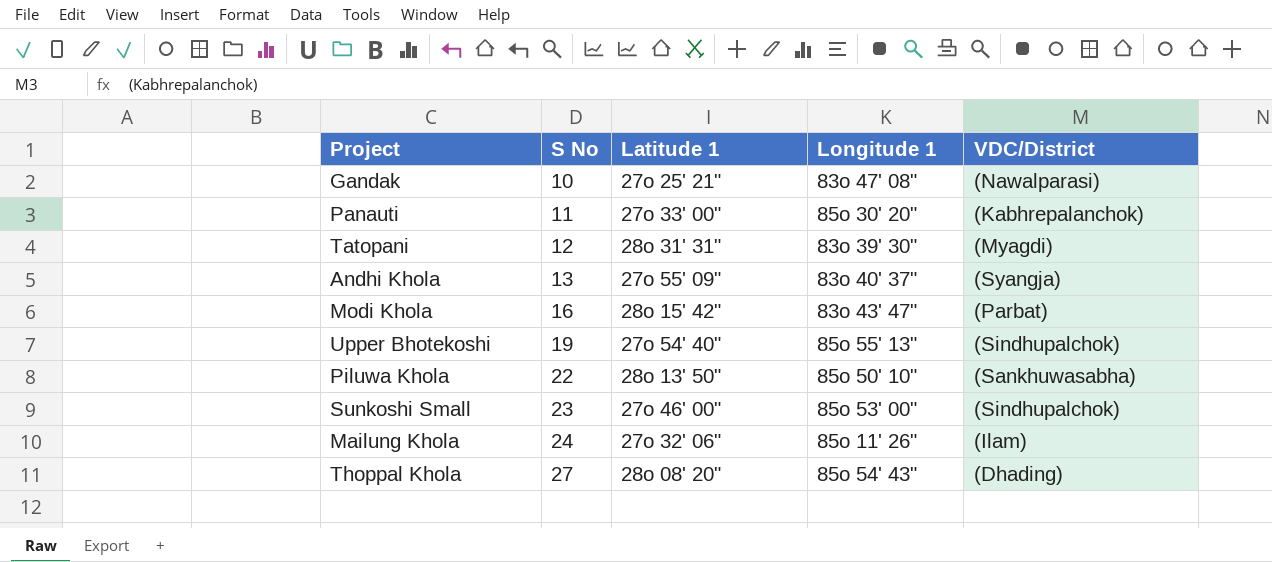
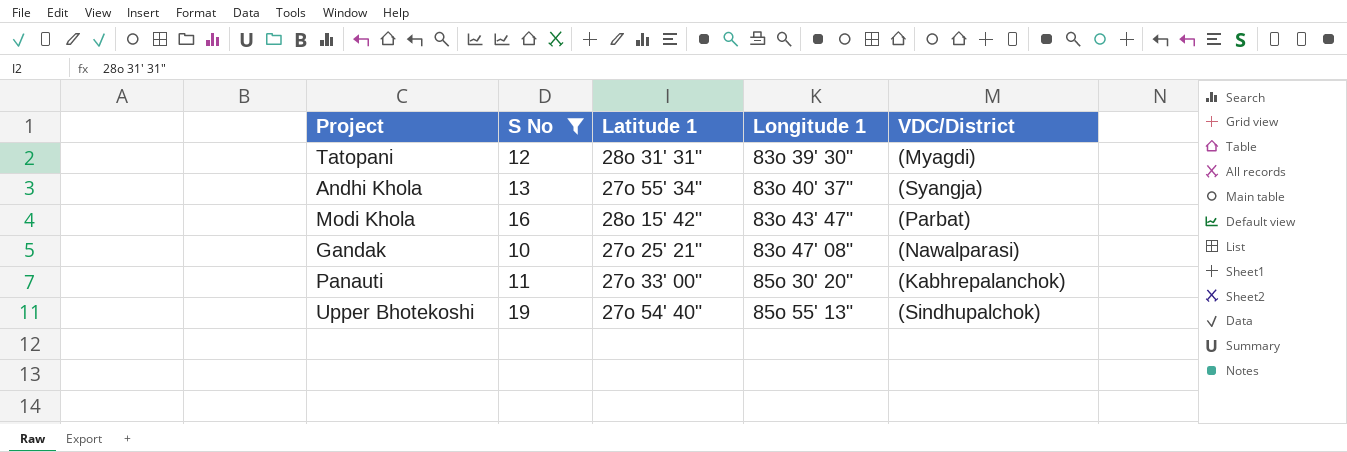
filter: none -> S No <= 19
row order: S No ascending -> Longitude 1 ascending
Andhi Khola | Latitude 1: 27o 55' 09" -> 27o 55' 34"

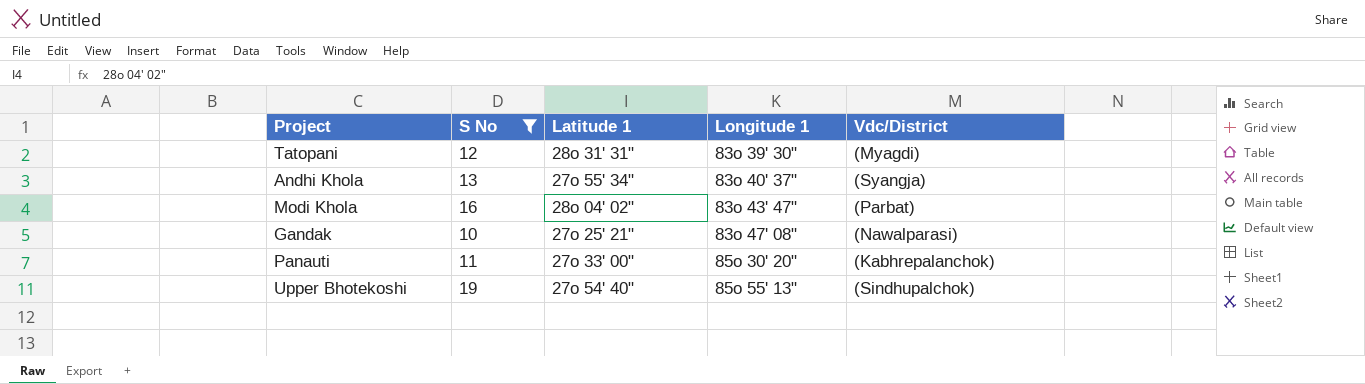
column name: VDC/District -> Vdc/District
Modi Khola | Latitude 1: 28o 15' 42" -> 28o 04' 02"

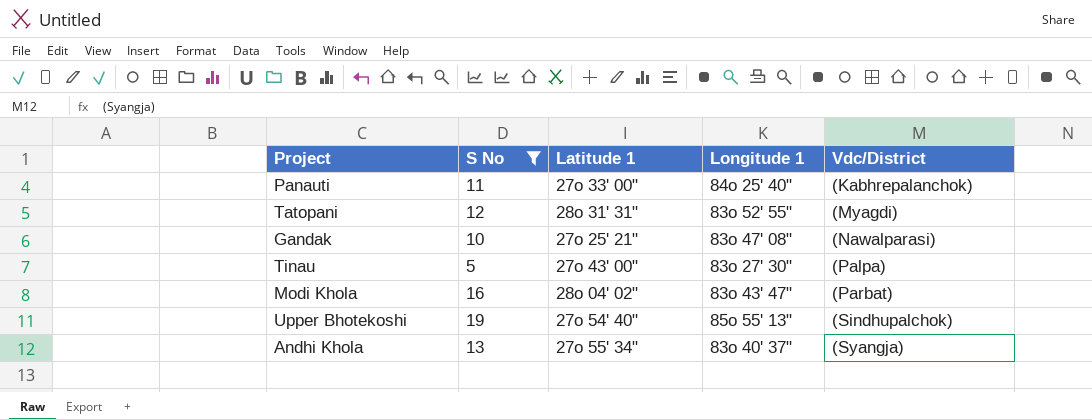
row order: Longitude 1 ascending -> Vdc/District ascending
Panauti | Longitude 1: 85o 30' 20" -> 84o 25' 40"
Tatopani | Longitude 1: 83o 39' 30" -> 83o 52' 55"
row Tinau: none -> 5 | 27o 43' 00" | 83o 27' 30" | (Palpa)

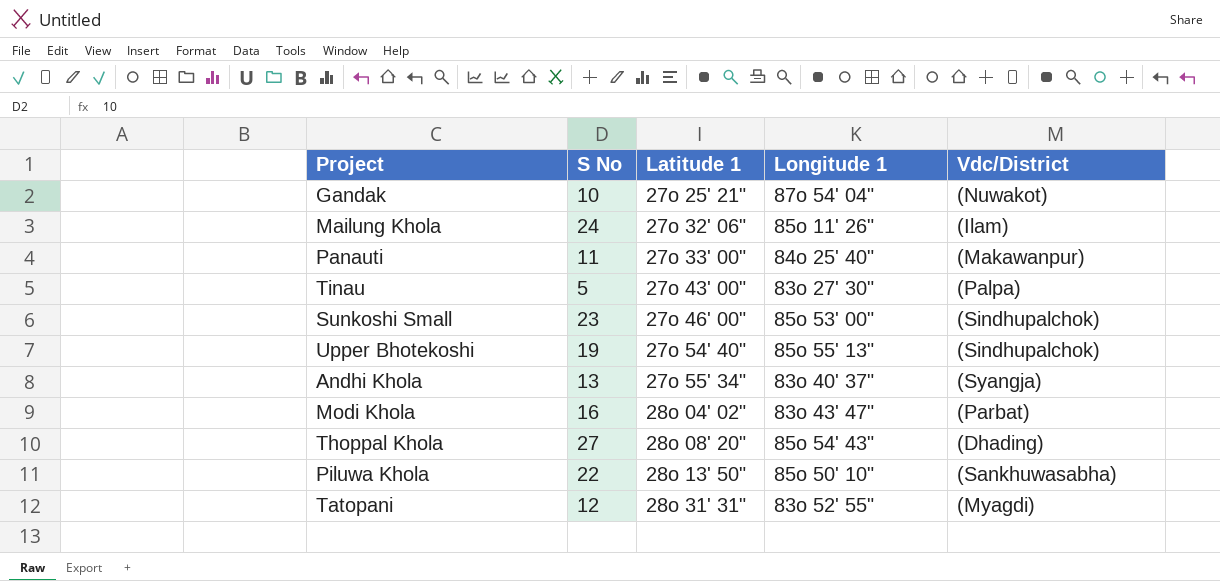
filter: S No <= 19 -> none
row order: Vdc/District ascending -> Latitude 1 ascending
Gandak | Longitude 1: 83o 47' 08" -> 87o 54' 04"
Gandak | Vdc/District: (Nawalparasi) -> (Nuwakot)
Panauti | Vdc/District: (Kabhrepalanchok) -> (Makawanpur)

